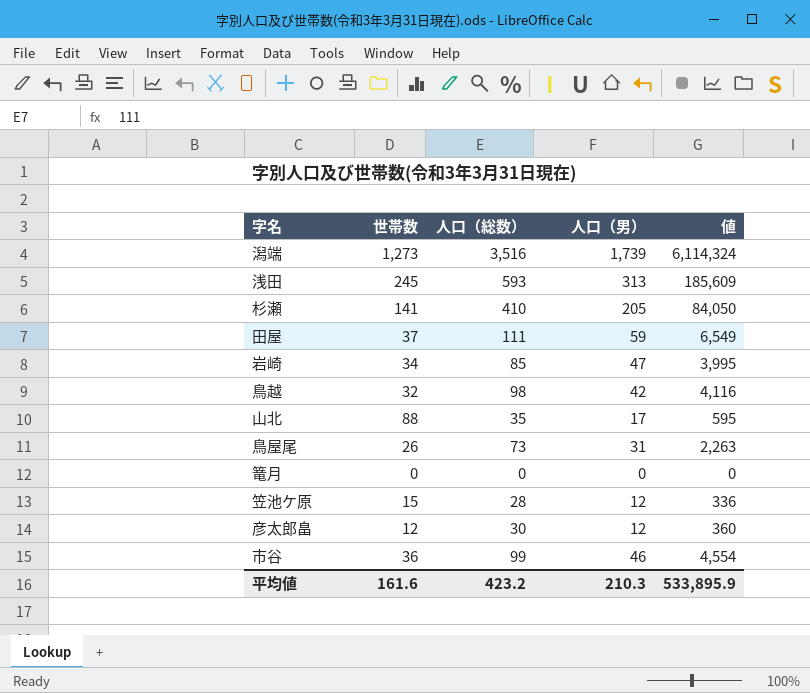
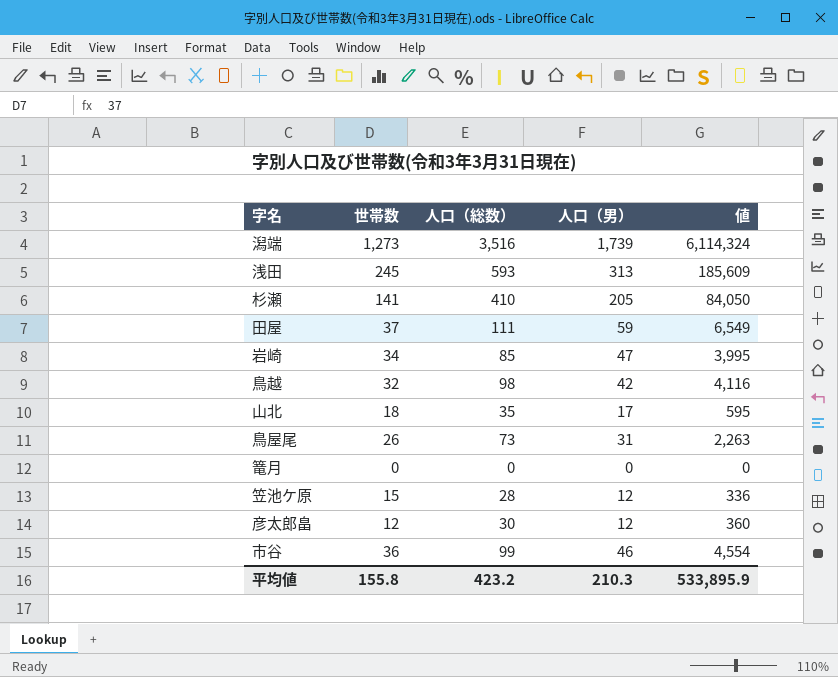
山北 | 世帯数: 88 -> 18
平均値 | 世帯数: 161.6 -> 155.8

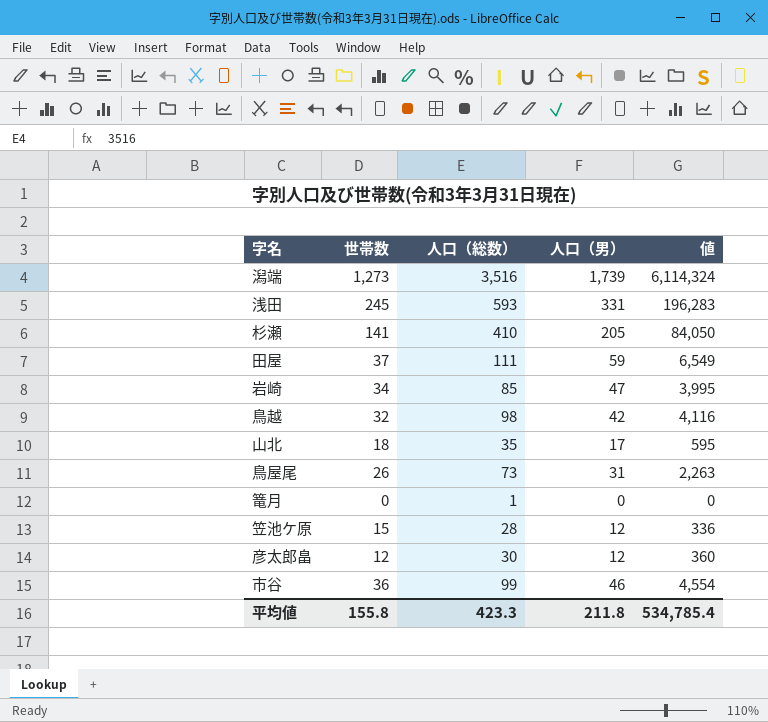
浅田 | 人口（男）: 313 -> 331
浅田 | 値: 185,609 -> 196,283
篭月 | 人口（総数）: 0 -> 1
平均値 | 人口（総数）: 423.2 -> 423.3
平均値 | 人口（男）: 210.3 -> 211.8
平均値 | 値: 533,895.9 -> 534,785.4

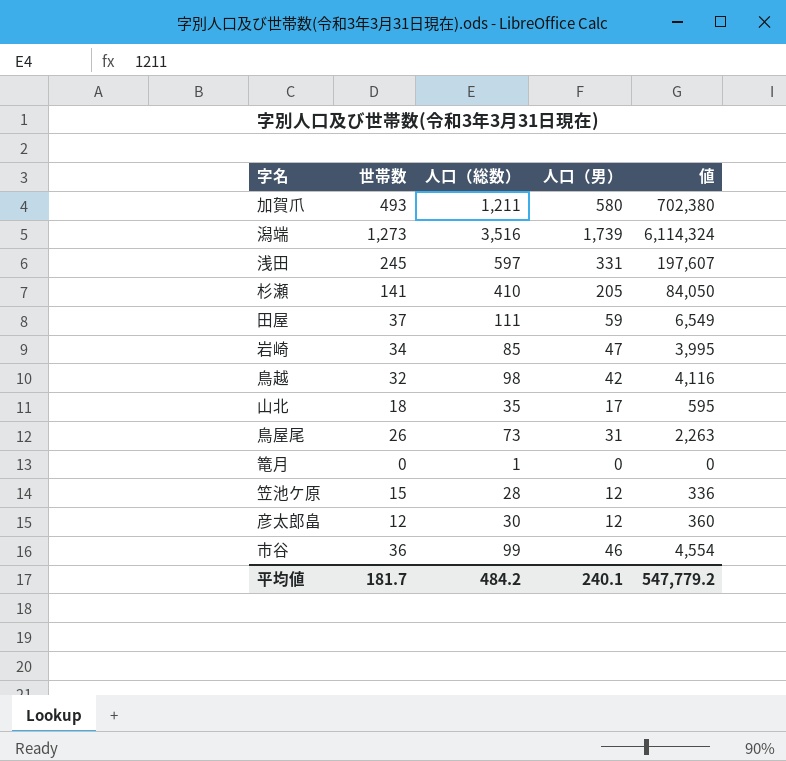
row 加賀爪: none -> 493 | 1,211 | 580 | 702,380
浅田 | 人口（総数）: 593 -> 597
浅田 | 値: 196,283 -> 197,607
平均値 | 世帯数: 155.8 -> 181.7
平均値 | 人口（総数）: 423.3 -> 484.2
平均値 | 人口（男）: 211.8 -> 240.1
平均値 | 値: 534,785.4 -> 547,779.2

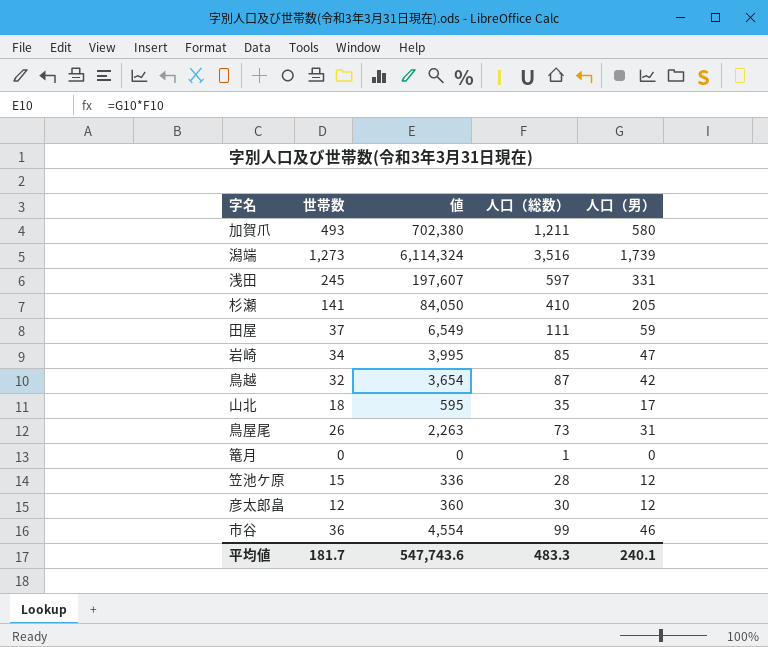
column 値 | position: 5 -> 3
鳥越 | 値: 4,116 -> 3,654
鳥越 | 人口（総数）: 98 -> 87
平均値 | 値: 547,779.2 -> 547,743.6
平均値 | 人口（総数）: 484.2 -> 483.3

